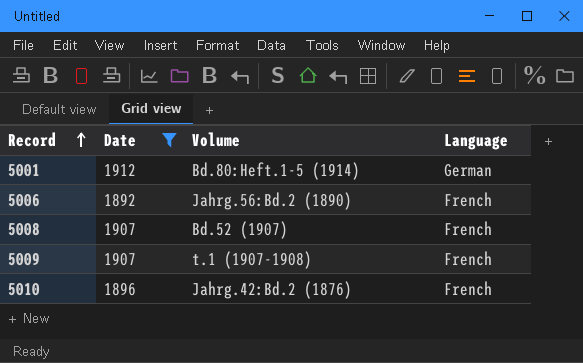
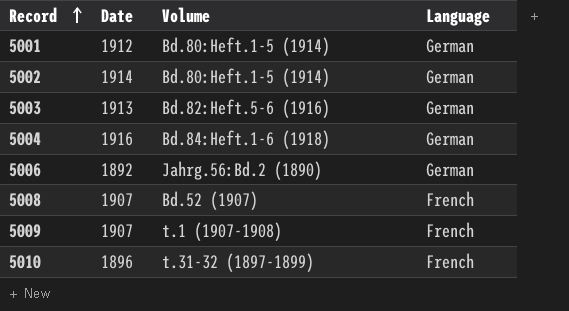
filter: Date <= 1912 -> none
5006 | Language: French -> German
5010 | Volume: Jahrg.42:Bd.2 (1876) -> t.31-32 (1897-1899)

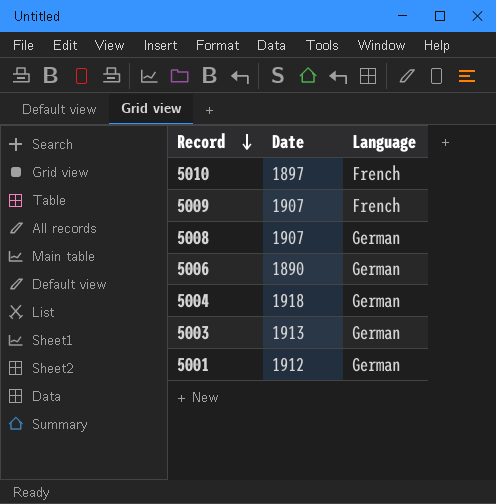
row order: Record ascending -> Record descending
column Volume | position: 3 -> none
row 5002: 1914 | Bd.80:Heft.1-5 (1914) | German -> none
5010 | Date: 1896 -> 1897
5008 | Language: French -> German
5006 | Date: 1892 -> 1890
5004 | Date: 1916 -> 1918

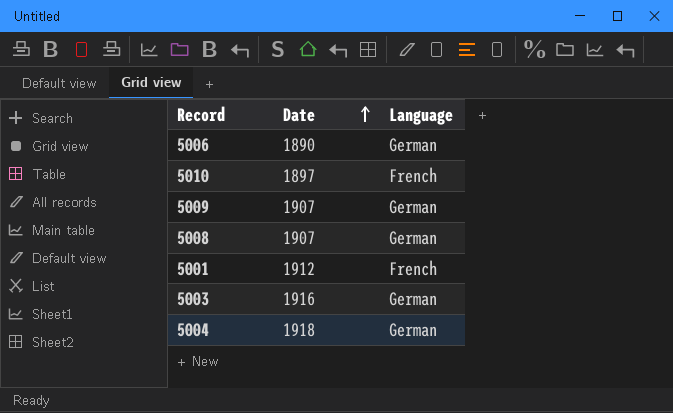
row order: Record descending -> Date ascending
5009 | Language: French -> German
5001 | Language: German -> French
5003 | Date: 1913 -> 1916

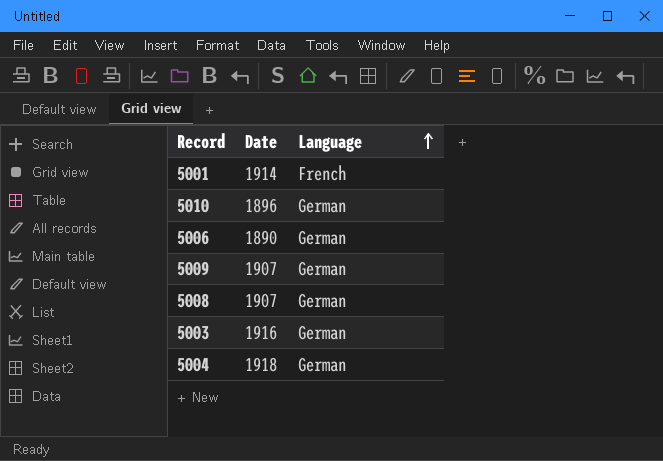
row order: Date ascending -> Language ascending
5001 | Date: 1912 -> 1914
5010 | Date: 1897 -> 1896
5010 | Language: French -> German

